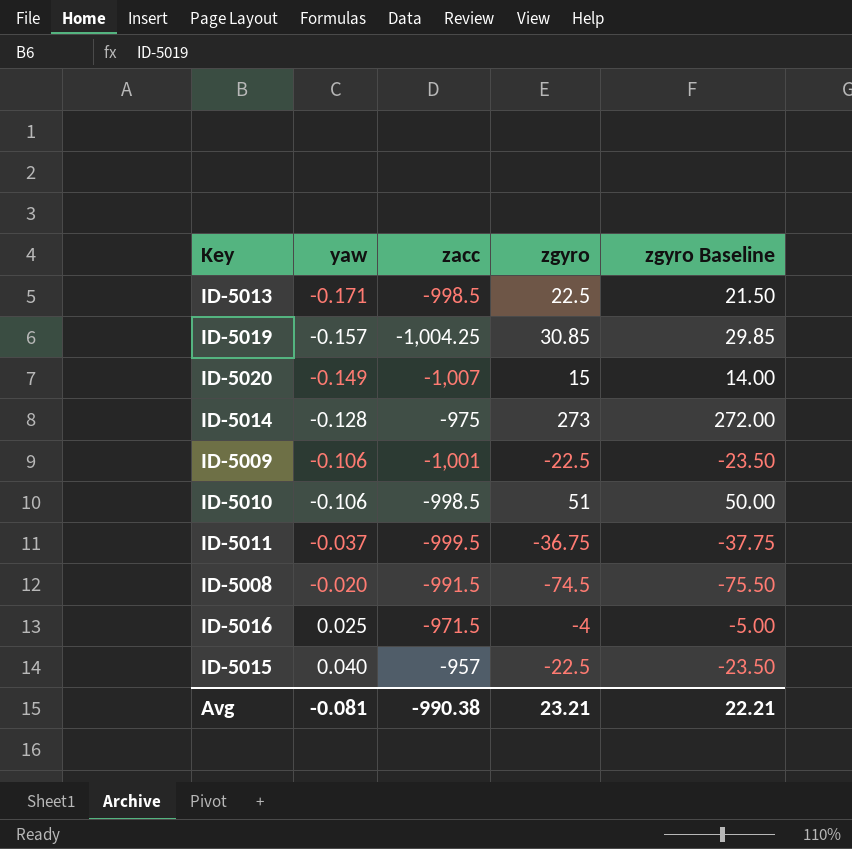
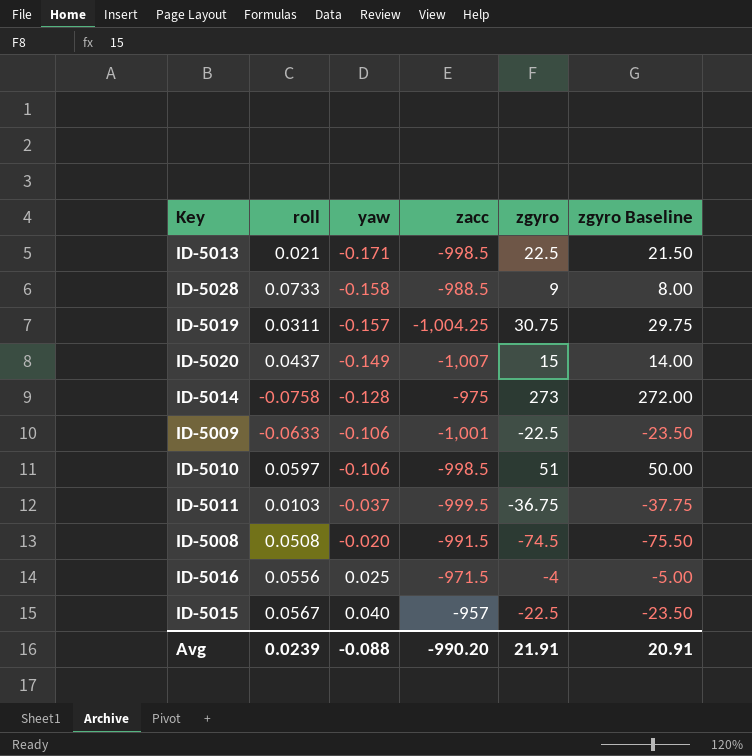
column roll | position: none -> 2
row ID-5028: none -> 0.0733 | -0.158 | -988.5 | 9 | 8.00
ID-5019 | zgyro: 30.85 -> 30.75
ID-5019 | zgyro Baseline: 29.85 -> 29.75
Avg | yaw: -0.081 -> -0.088
Avg | zacc: -990.38 -> -990.20
Avg | zgyro: 23.21 -> 21.91
Avg | zgyro Baseline: 22.21 -> 20.91

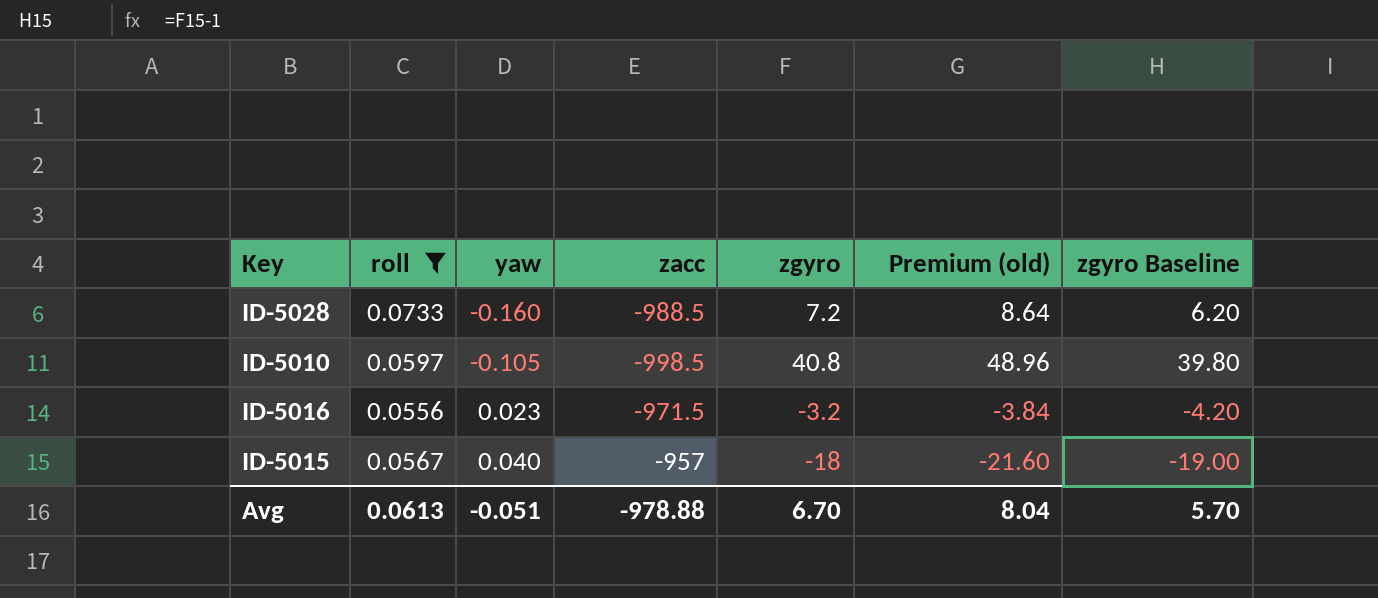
filter: none -> roll >= 0.0556
column Premium (old) | formula: none -> [zgyro] * 1.2
ID-5028 | yaw: -0.158 -> -0.160
ID-5028 | zgyro: 9 -> 7.2
ID-5028 | zgyro Baseline: 8.00 -> 6.20
ID-5010 | yaw: -0.106 -> -0.105
ID-5010 | zgyro: 51 -> 40.8
ID-5010 | zgyro Baseline: 50.00 -> 39.80
ID-5016 | yaw: 0.025 -> 0.023
ID-5016 | zgyro: -4 -> -3.2
ID-5016 | zgyro Baseline: -5.00 -> -4.20
ID-5015 | zgyro: -22.5 -> -18
ID-5015 | zgyro Baseline: -23.50 -> -19.00
Avg | roll: 0.0239 -> 0.0613
Avg | yaw: -0.088 -> -0.051
Avg | zacc: -990.20 -> -978.88
Avg | zgyro: 21.91 -> 6.70
Avg | zgyro Baseline: 20.91 -> 5.70

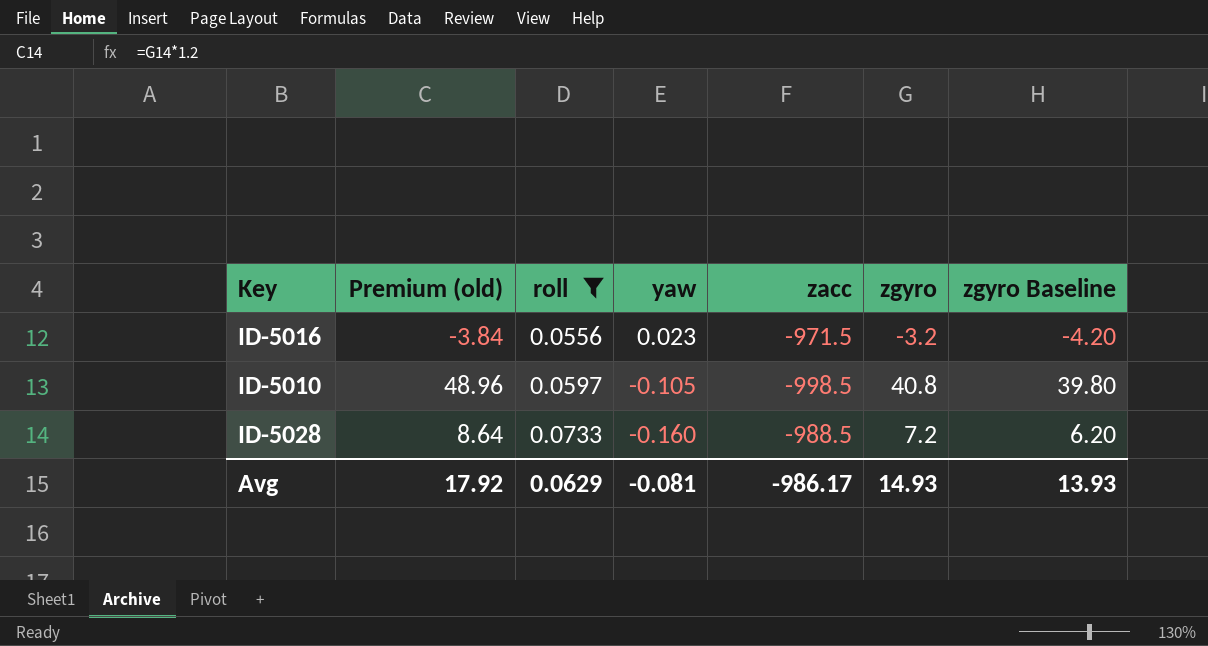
row order: yaw ascending -> roll ascending
column Premium (old) | position: 6 -> 2
row ID-5015: 0.0567 | 0.040 | -957 | -18 | -21.60 | -19.00 -> none
Avg | Premium (old): 8.04 -> 17.92
Avg | roll: 0.0613 -> 0.0629
Avg | yaw: -0.051 -> -0.081
Avg | zacc: -978.88 -> -986.17
Avg | zgyro: 6.70 -> 14.93
Avg | zgyro Baseline: 5.70 -> 13.93

